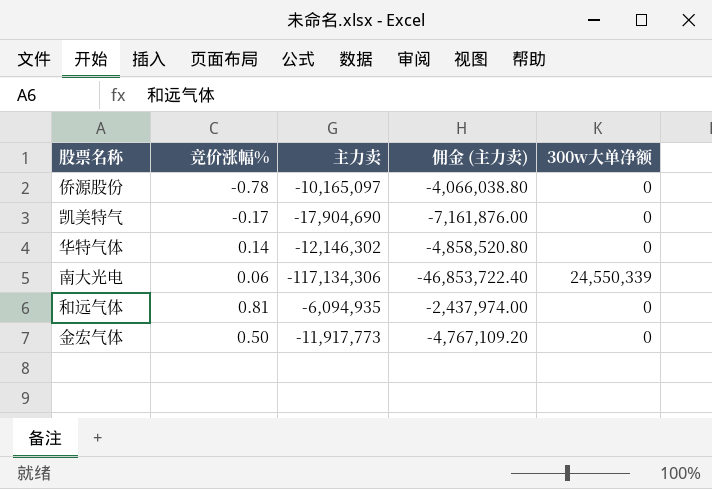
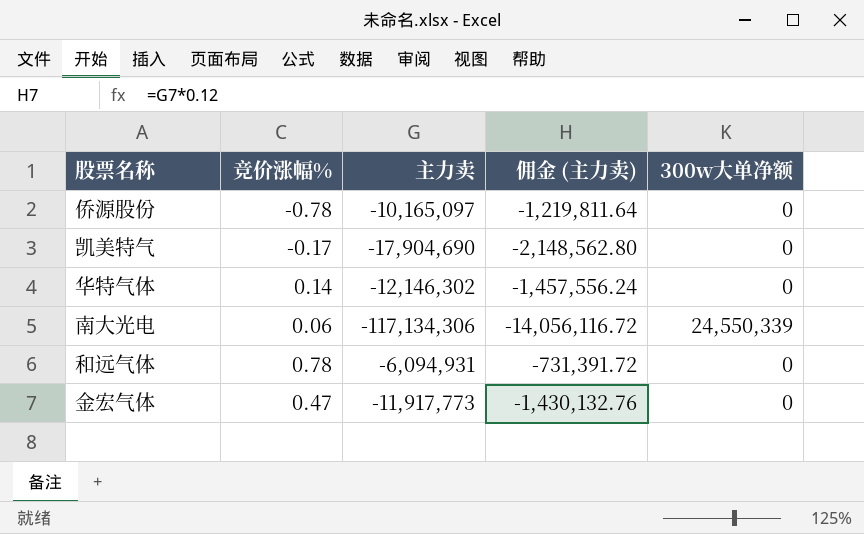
column 佣金 (主力卖) | formula: [主力卖] * 0.4 -> [主力卖] * 0.12
和远气体 | 竞价涨幅%: 0.81 -> 0.78
和远气体 | 主力卖: -6,094,935 -> -6,094,931
金宏气体 | 竞价涨幅%: 0.50 -> 0.47

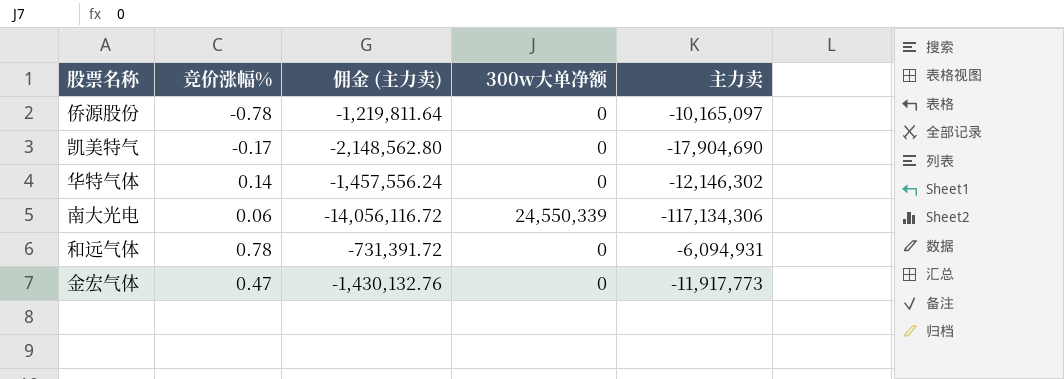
column 主力卖 | position: 3 -> 5

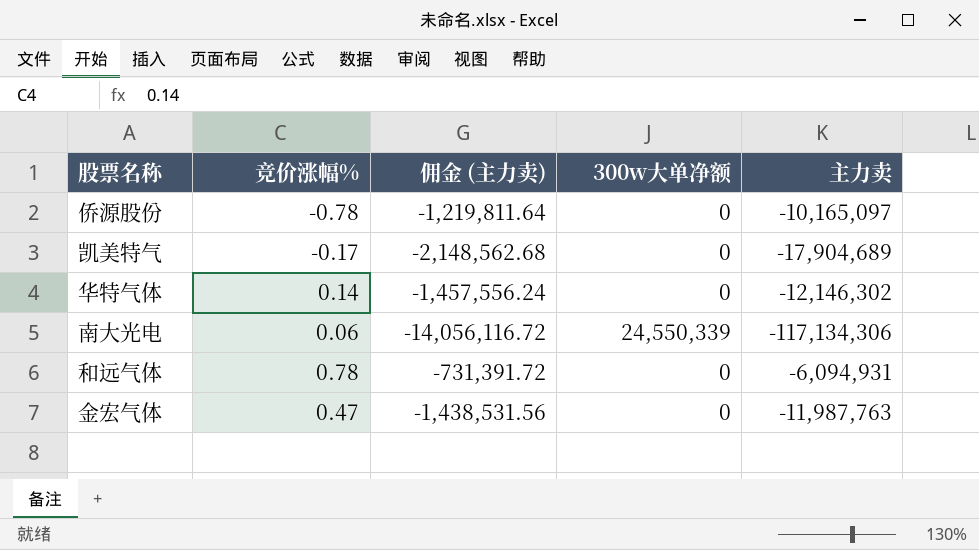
凯美特气 | 佣金 (主力卖): -2,148,562.80 -> -2,148,562.68
凯美特气 | 主力卖: -17,904,690 -> -17,904,689
金宏气体 | 佣金 (主力卖): -1,430,132.76 -> -1,438,531.56
金宏气体 | 主力卖: -11,917,773 -> -11,987,763

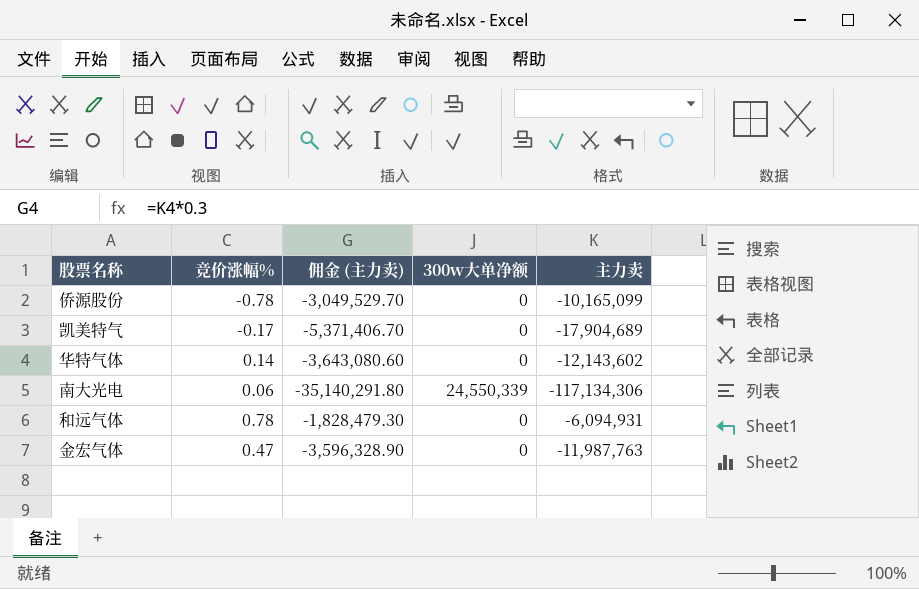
column 佣金 (主力卖) | formula: [主力卖] * 0.12 -> [主力卖] * 0.3
侨源股份 | 主力卖: -10,165,097 -> -10,165,099
华特气体 | 主力卖: -12,146,302 -> -12,143,602

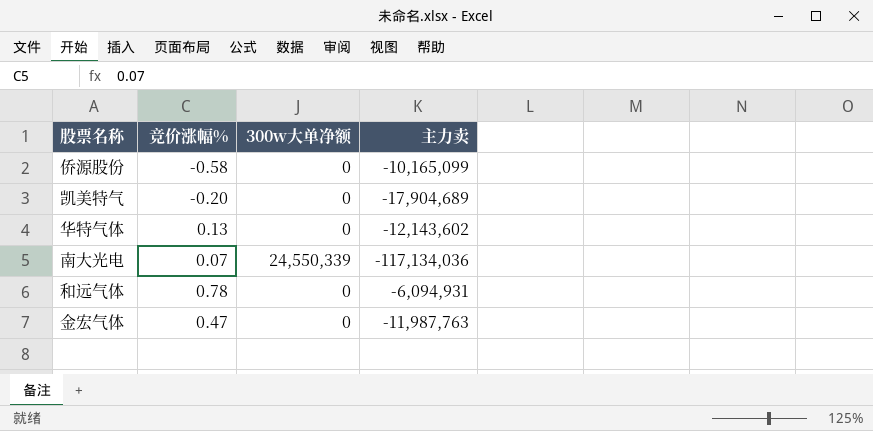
column 佣金 (主力卖) | formula: [主力卖] * 0.3 -> none
侨源股份 | 竞价涨幅%: -0.78 -> -0.58
凯美特气 | 竞价涨幅%: -0.17 -> -0.20
华特气体 | 竞价涨幅%: 0.14 -> 0.13
南大光电 | 竞价涨幅%: 0.06 -> 0.07
南大光电 | 主力卖: -117,134,306 -> -117,134,036

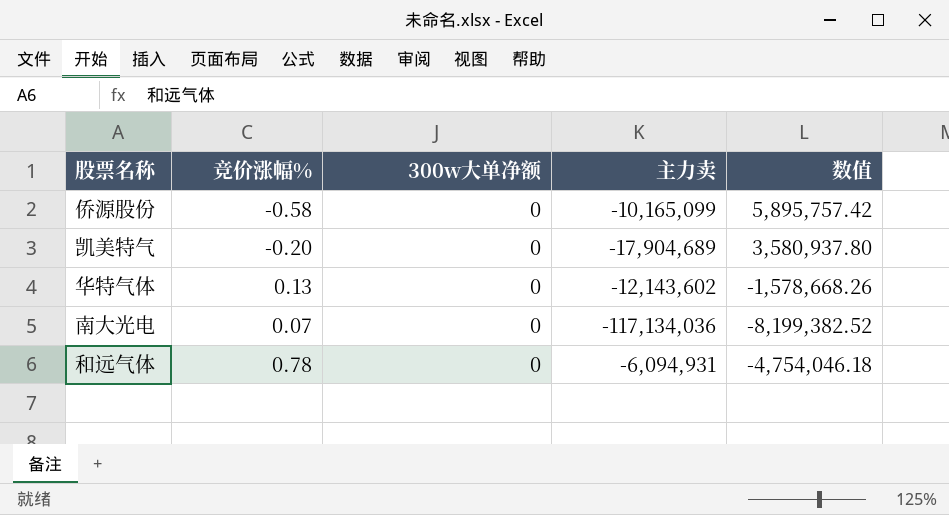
column 数值 | formula: none -> [竞价涨幅%] * [主力卖]
row 金宏气体: 0.47 | 0 | -11,987,763 -> none
南大光电 | 300w大单净额: 24,550,339 -> 0

